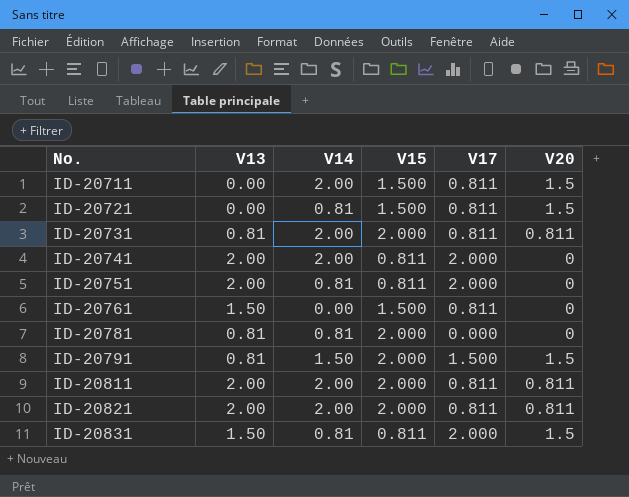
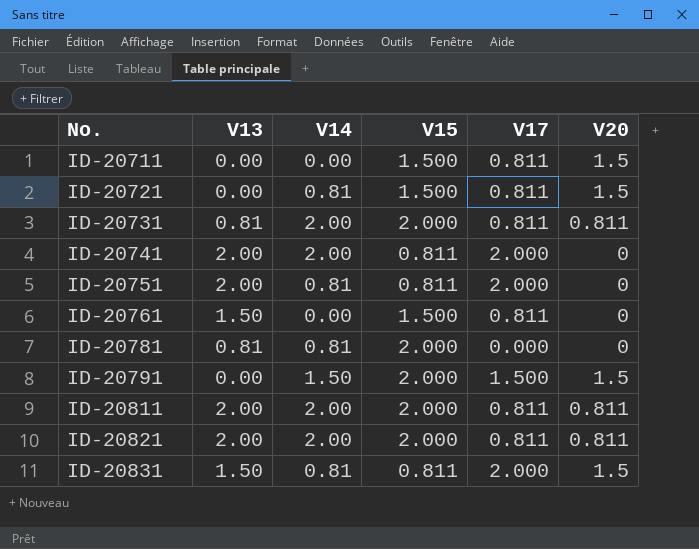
ID-20711 | V14: 2.00 -> 0.00
ID-20791 | V13: 0.81 -> 0.00

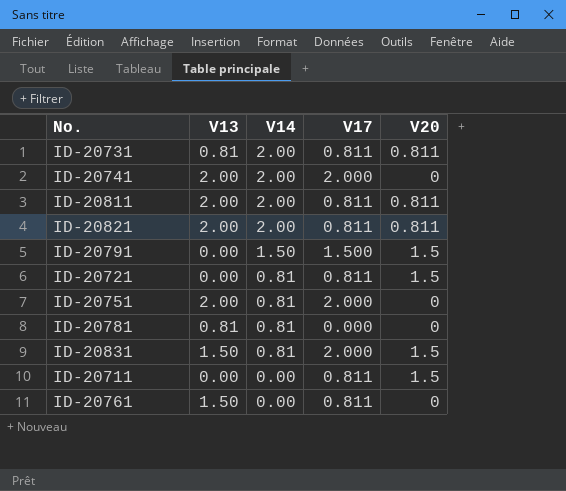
row order: No. ascending -> V14 descending
column V15 | position: 4 -> none

